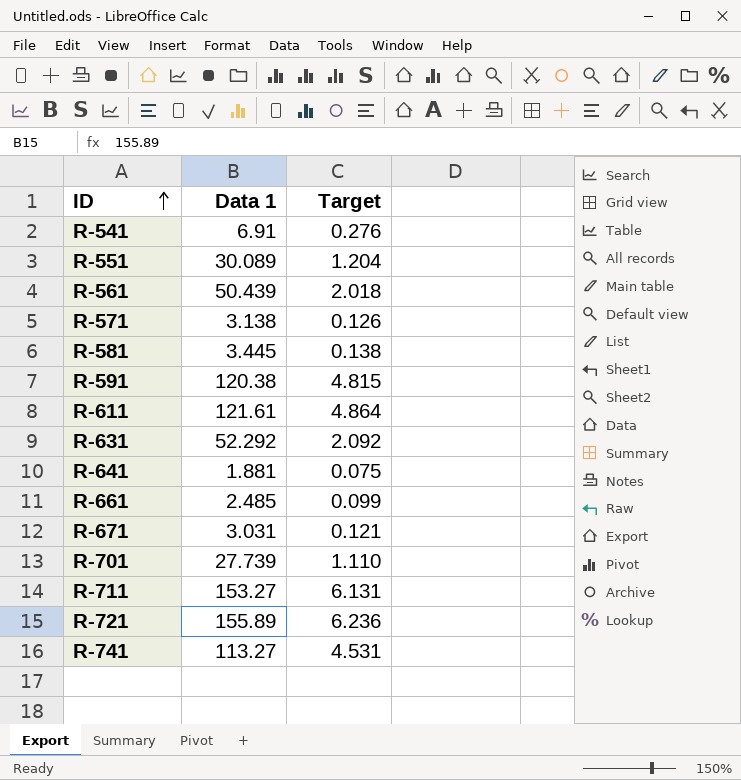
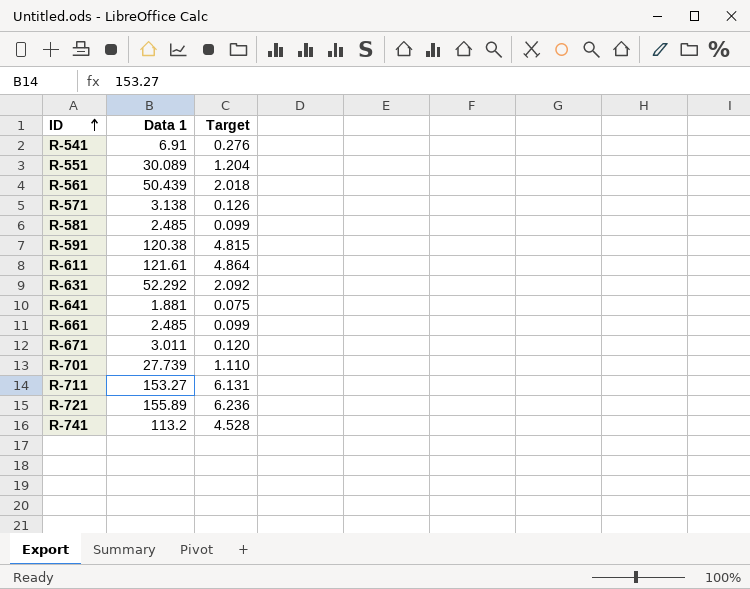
R-581 | Data 1: 3.445 -> 2.485
R-581 | Target: 0.138 -> 0.099
R-671 | Data 1: 3.031 -> 3.011
R-671 | Target: 0.121 -> 0.120
R-741 | Data 1: 113.27 -> 113.2
R-741 | Target: 4.531 -> 4.528

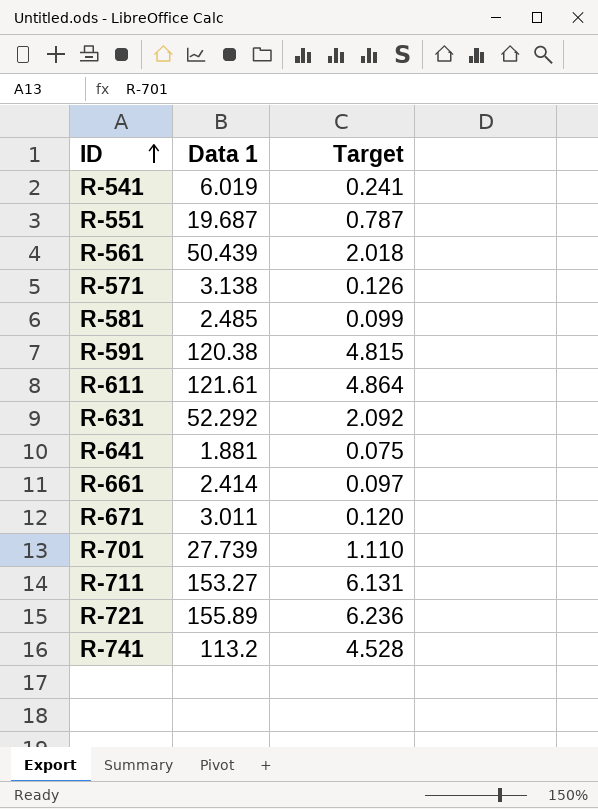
R-541 | Data 1: 6.91 -> 6.019
R-541 | Target: 0.276 -> 0.241
R-551 | Data 1: 30.089 -> 19.687
R-551 | Target: 1.204 -> 0.787
R-661 | Data 1: 2.485 -> 2.414
R-661 | Target: 0.099 -> 0.097

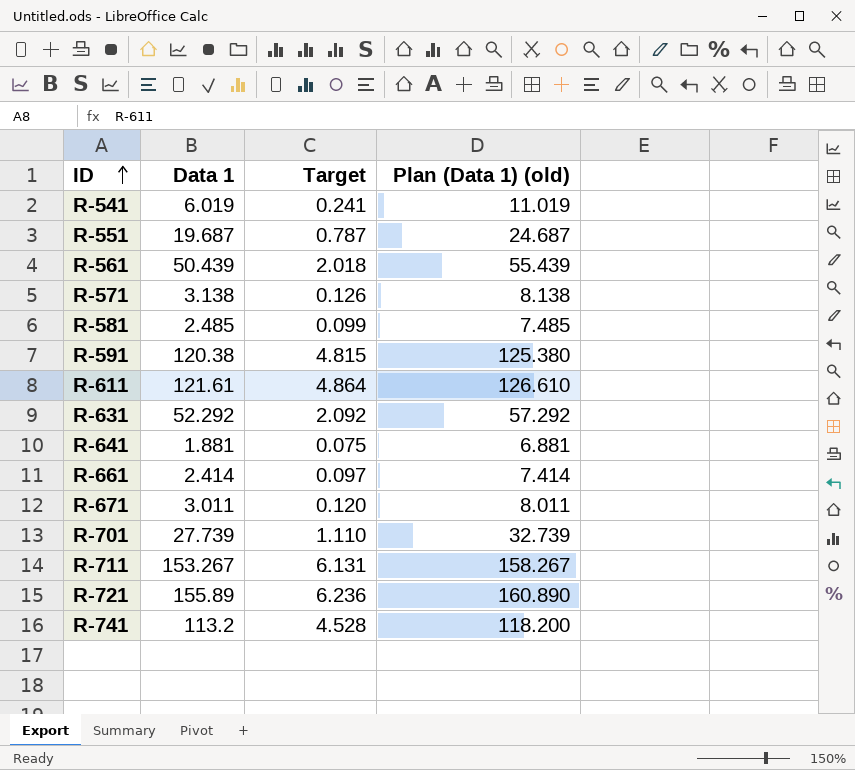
column Plan (Data 1) (old) | formula: none -> [Data 1] + 5
R-711 | Data 1: 153.27 -> 153.267

